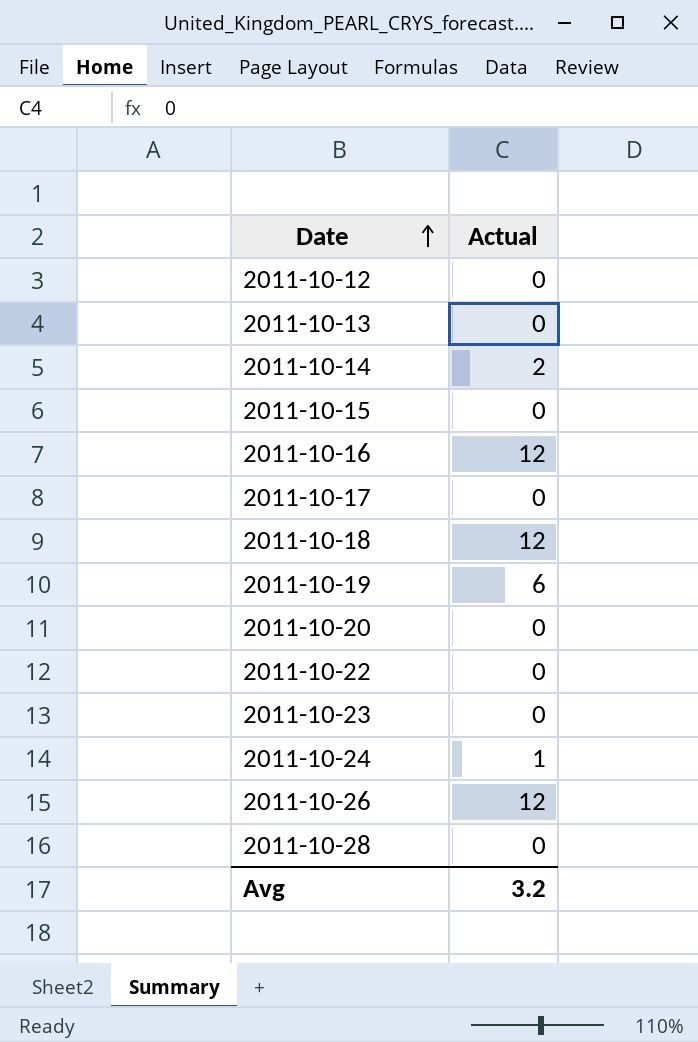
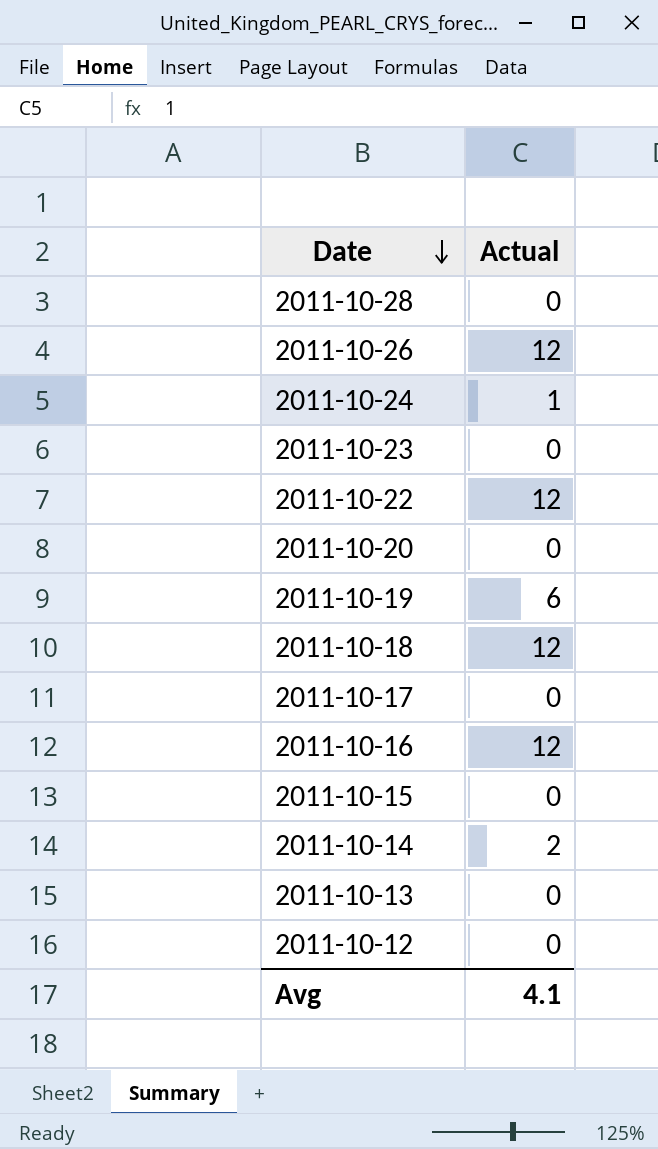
row order: Date ascending -> Date descending
2011-10-22 | Actual: 0 -> 12
Avg | Actual: 3.2 -> 4.1

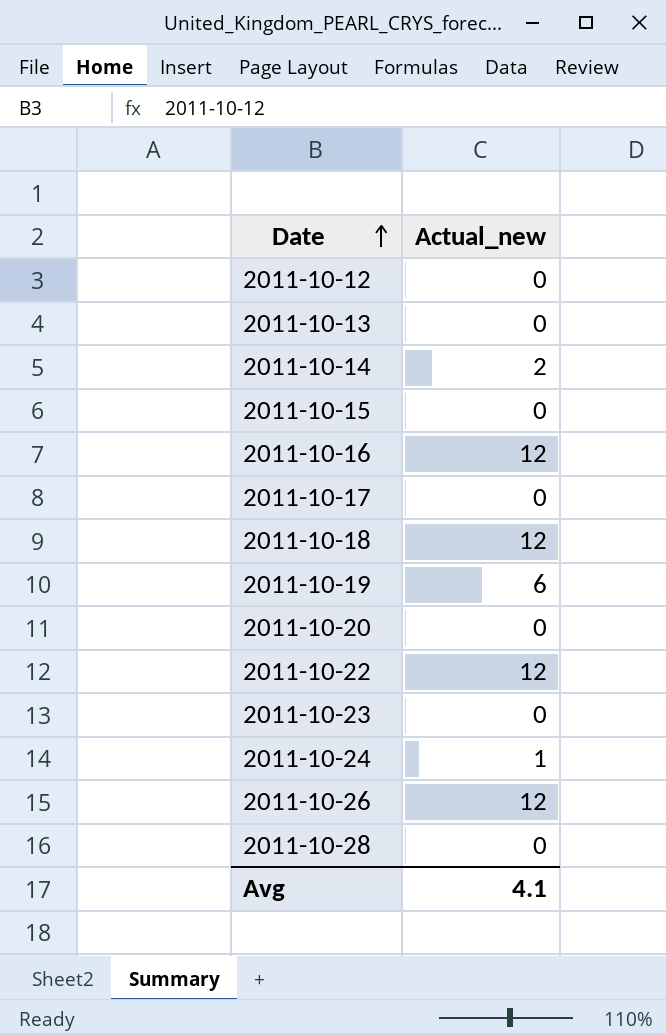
row order: Date descending -> Date ascending
column name: Actual -> Actual_new

